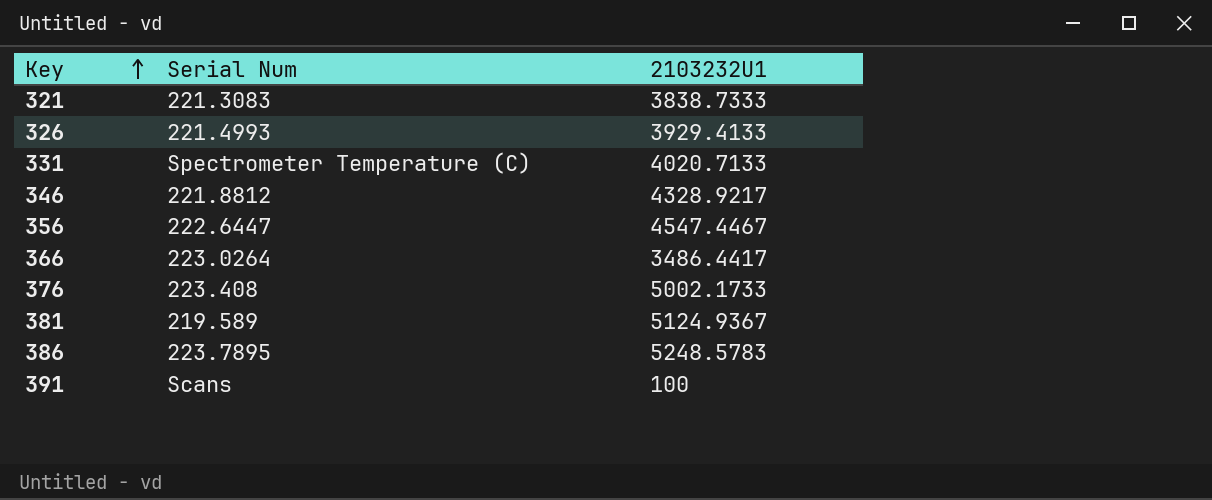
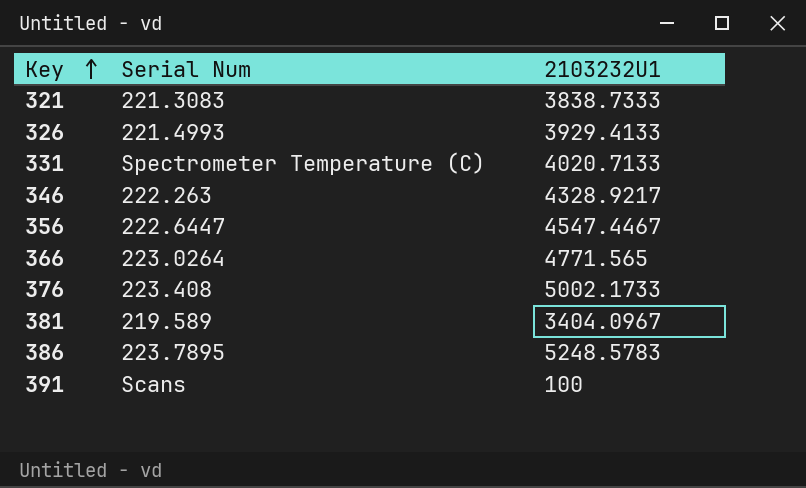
346 | Serial Num: 221.8812 -> 222.263
366 | 2103232U1: 3486.4417 -> 4771.565
381 | 2103232U1: 5124.9367 -> 3404.0967

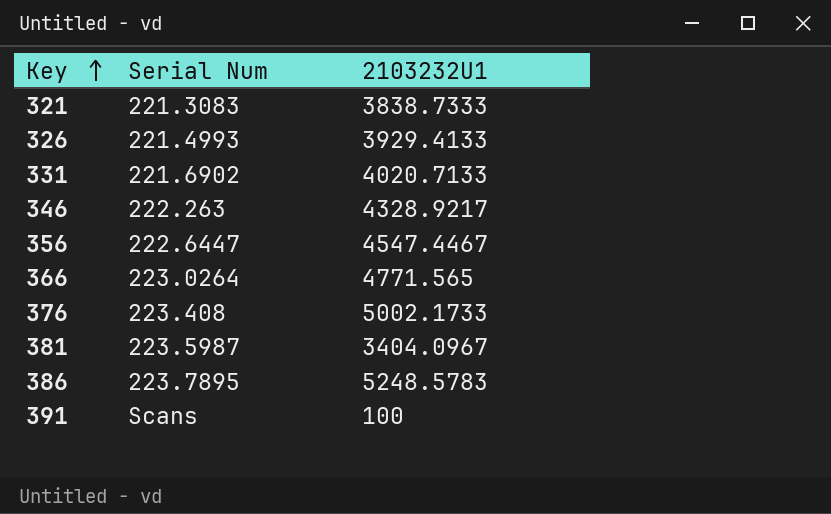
331 | Serial Num: Spectrometer Temperature (C) -> 221.6902
381 | Serial Num: 219.589 -> 223.5987

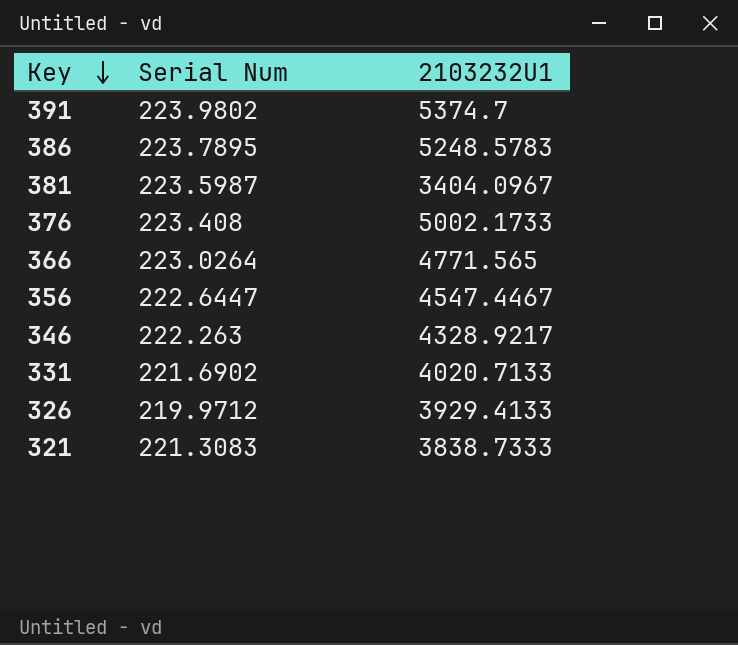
row order: Key ascending -> Key descending
391 | Serial Num: Scans -> 223.9802
391 | 2103232U1: 100 -> 5374.7
326 | Serial Num: 221.4993 -> 219.9712

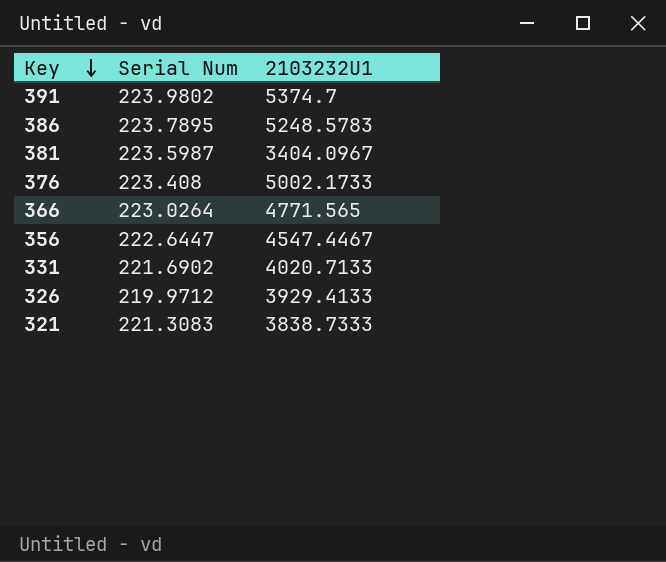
row 346: 222.263 | 4328.9217 -> none

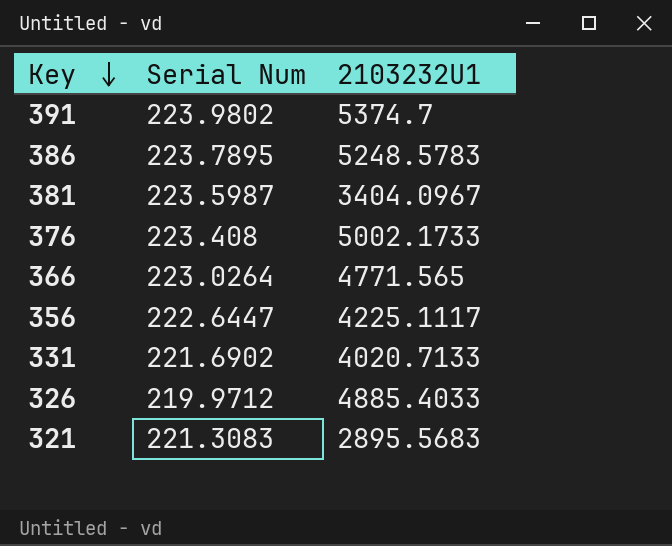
356 | 2103232U1: 4547.4467 -> 4225.1117
326 | 2103232U1: 3929.4133 -> 4885.4033
321 | 2103232U1: 3838.7333 -> 2895.5683

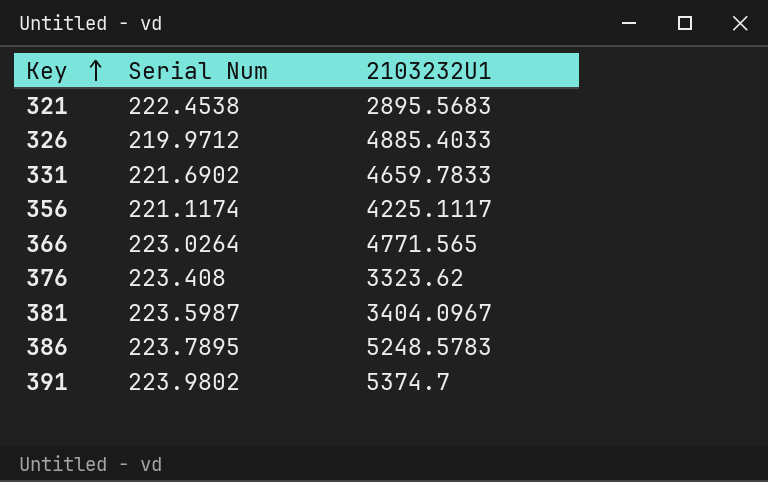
row order: Key descending -> Key ascending
321 | Serial Num: 221.3083 -> 222.4538
331 | 2103232U1: 4020.7133 -> 4659.7833
356 | Serial Num: 222.6447 -> 221.1174
376 | 2103232U1: 5002.1733 -> 3323.62

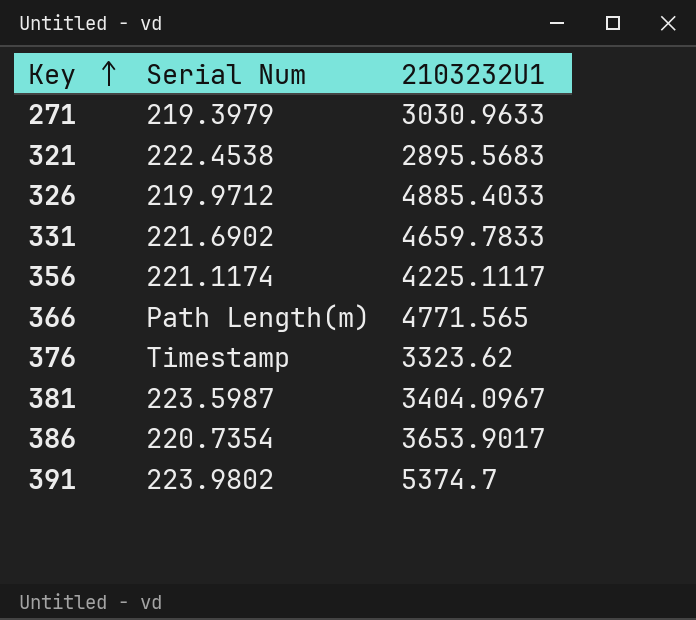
row 271: none -> 219.3979 | 3030.9633
366 | Serial Num: 223.0264 -> Path Length(m)
376 | Serial Num: 223.408 -> Timestamp
386 | Serial Num: 223.7895 -> 220.7354
386 | 2103232U1: 5248.5783 -> 3653.9017

